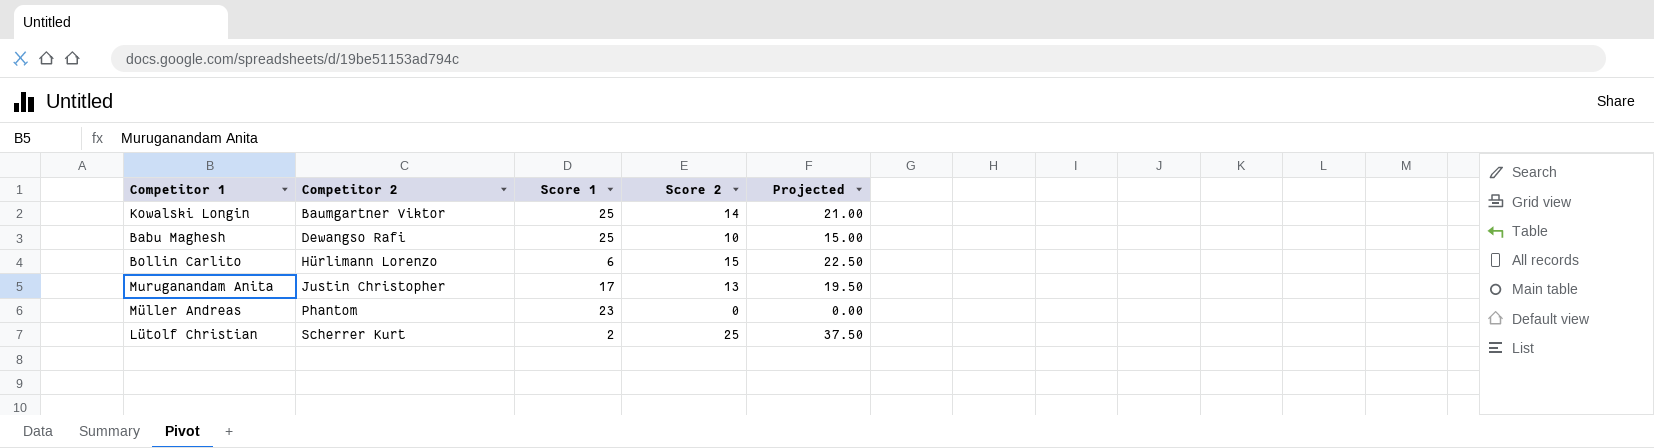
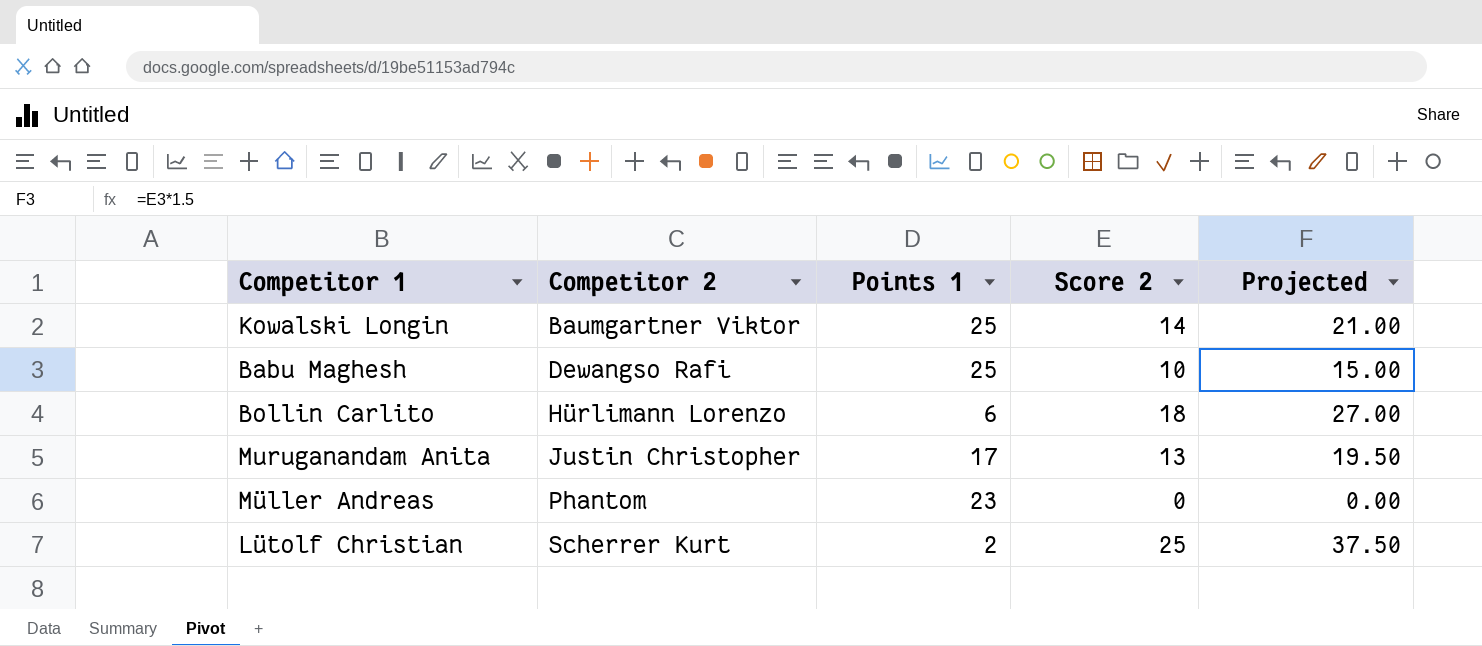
column name: Score 1 -> Points 1
Bollin Carlito | Score 2: 15 -> 18
Bollin Carlito | Projected: 22.50 -> 27.00

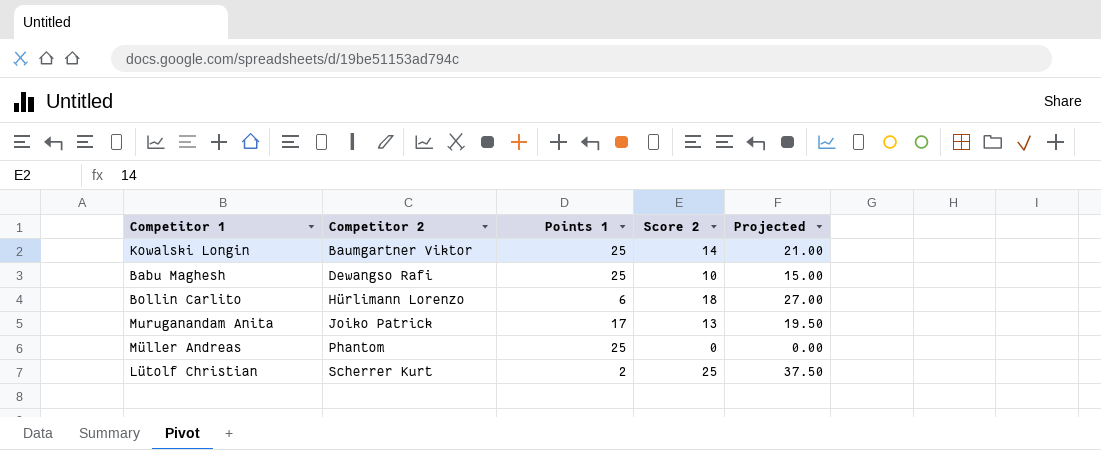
Muruganandam Anita | Competitor 2: Justin Christopher -> Joiko Patrick
Müller Andreas | Points 1: 23 -> 25

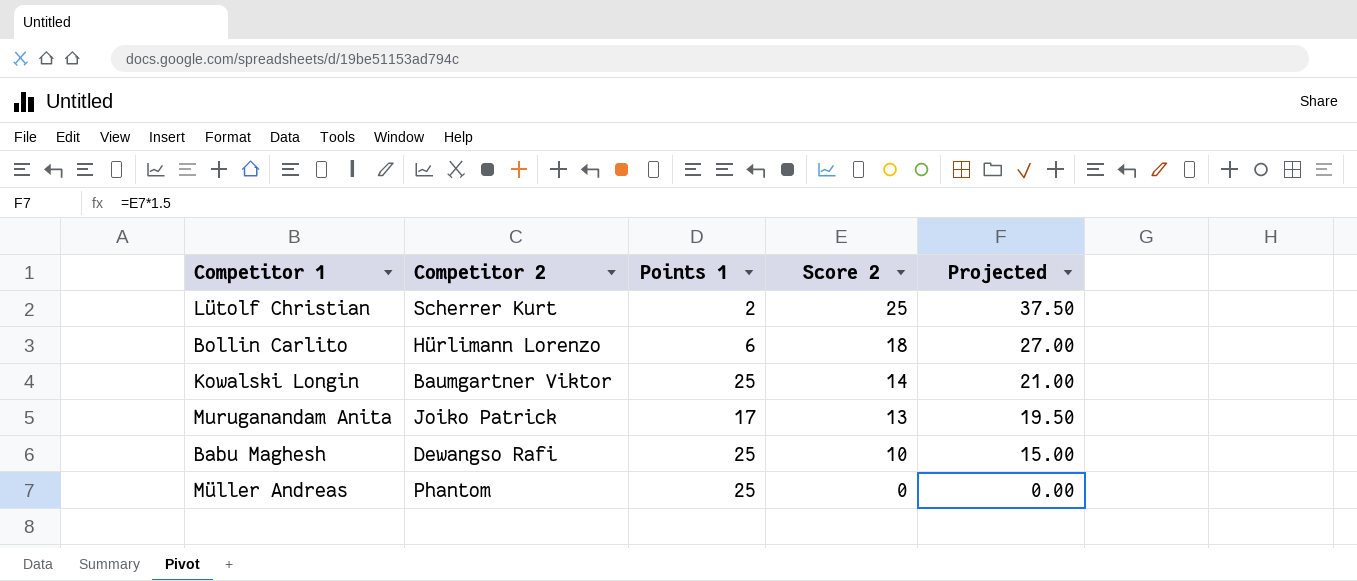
row order: Competitor 2 ascending -> Score 2 descending

